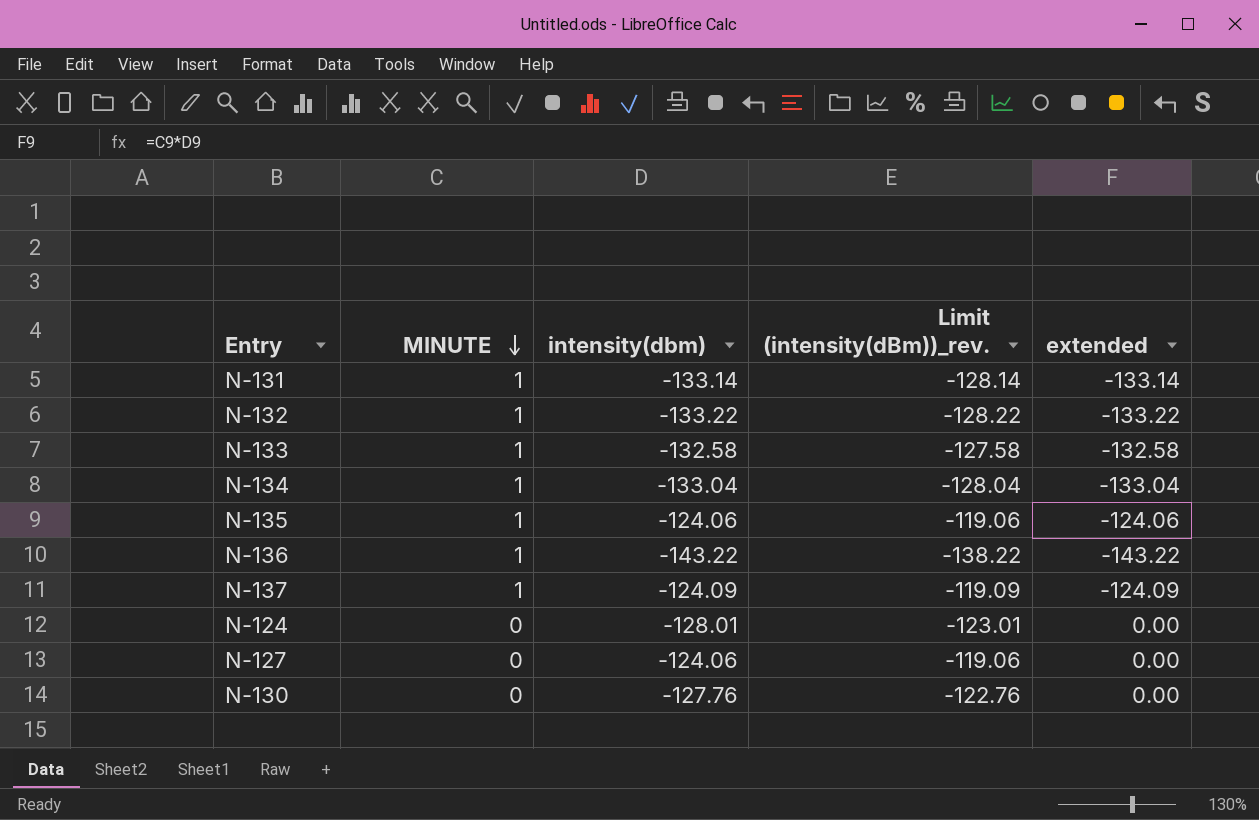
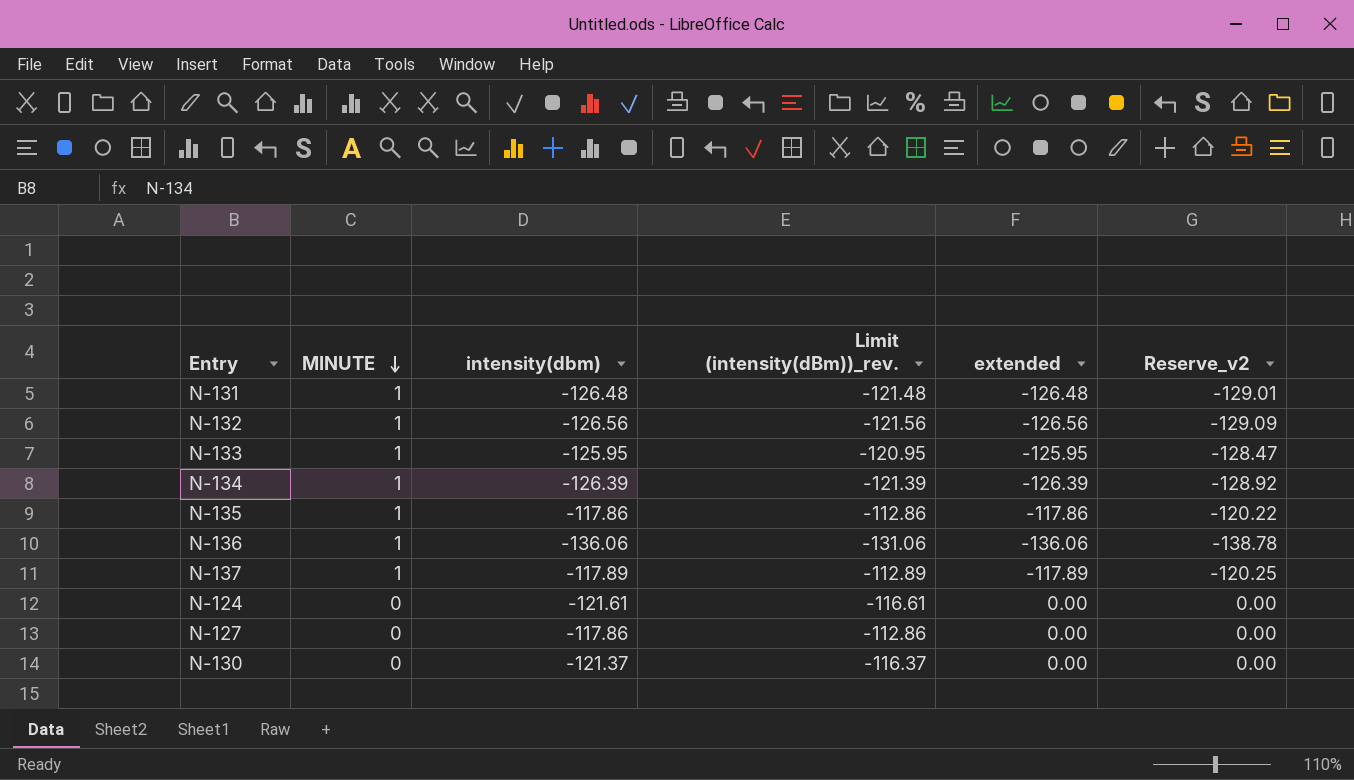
column Reserve_v2 | formula: none -> [extended] * 1.02
N-131 | intensity(dbm): -133.14 -> -126.48
N-131 | Limit (intensity(dBm))_rev.: -128.14 -> -121.48
N-131 | extended: -133.14 -> -126.48
N-132 | intensity(dbm): -133.22 -> -126.56
N-132 | Limit (intensity(dBm))_rev.: -128.22 -> -121.56
N-132 | extended: -133.22 -> -126.56
N-133 | intensity(dbm): -132.58 -> -125.95
N-133 | Limit (intensity(dBm))_rev.: -127.58 -> -120.95
N-133 | extended: -132.58 -> -125.95
N-134 | intensity(dbm): -133.04 -> -126.39
N-134 | Limit (intensity(dBm))_rev.: -128.04 -> -121.39
N-134 | extended: -133.04 -> -126.39
N-135 | intensity(dbm): -124.06 -> -117.86
N-135 | Limit (intensity(dBm))_rev.: -119.06 -> -112.86
N-135 | extended: -124.06 -> -117.86
N-136 | intensity(dbm): -143.22 -> -136.06
N-136 | Limit (intensity(dBm))_rev.: -138.22 -> -131.06
N-136 | extended: -143.22 -> -136.06
N-137 | intensity(dbm): -124.09 -> -117.89
N-137 | Limit (intensity(dBm))_rev.: -119.09 -> -112.89
N-137 | extended: -124.09 -> -117.89
N-124 | intensity(dbm): -128.01 -> -121.61
N-124 | Limit (intensity(dBm))_rev.: -123.01 -> -116.61
N-127 | intensity(dbm): -124.06 -> -117.86
N-127 | Limit (intensity(dBm))_rev.: -119.06 -> -112.86
N-130 | intensity(dbm): -127.76 -> -121.37
N-130 | Limit (intensity(dBm))_rev.: -122.76 -> -116.37

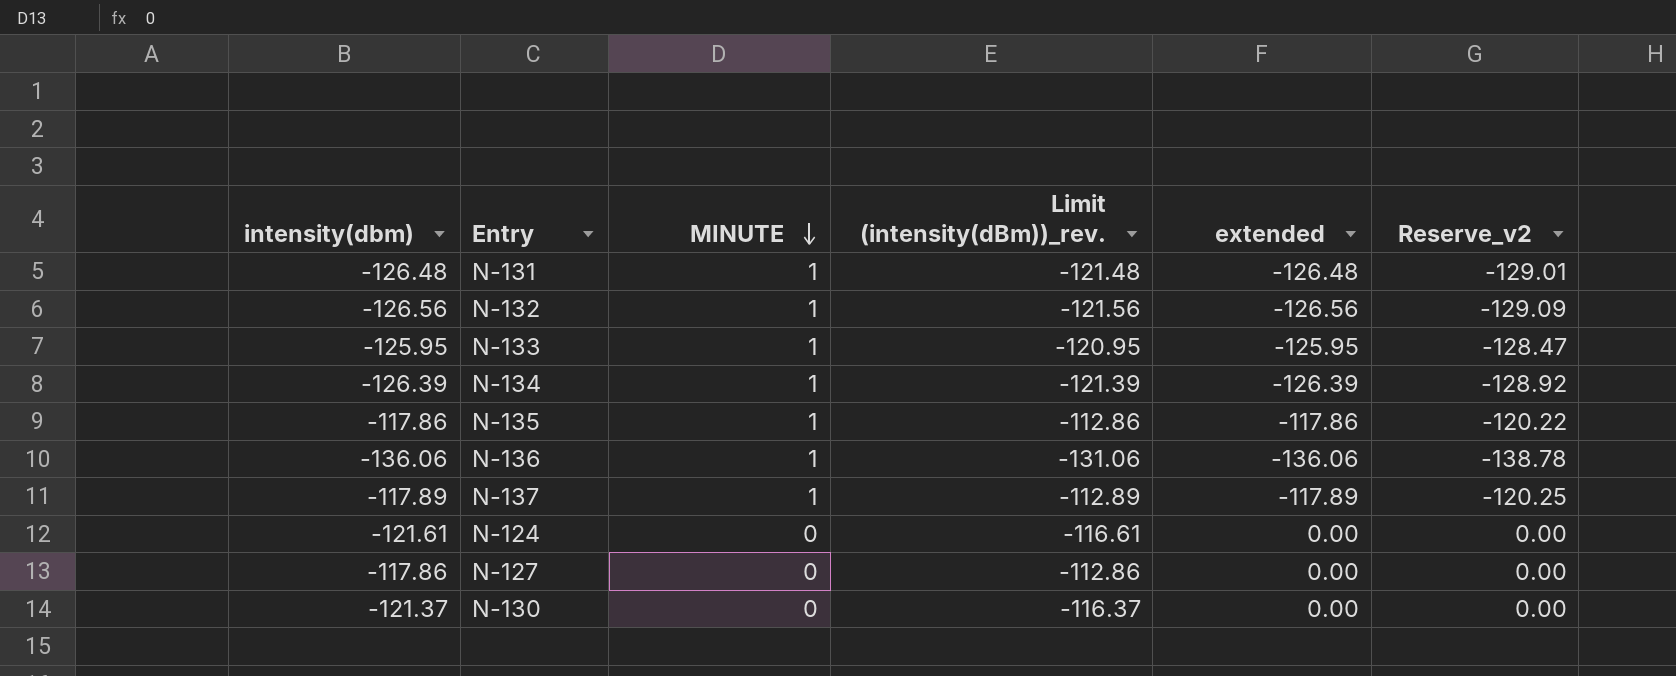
column intensity(dbm) | position: 3 -> 1

